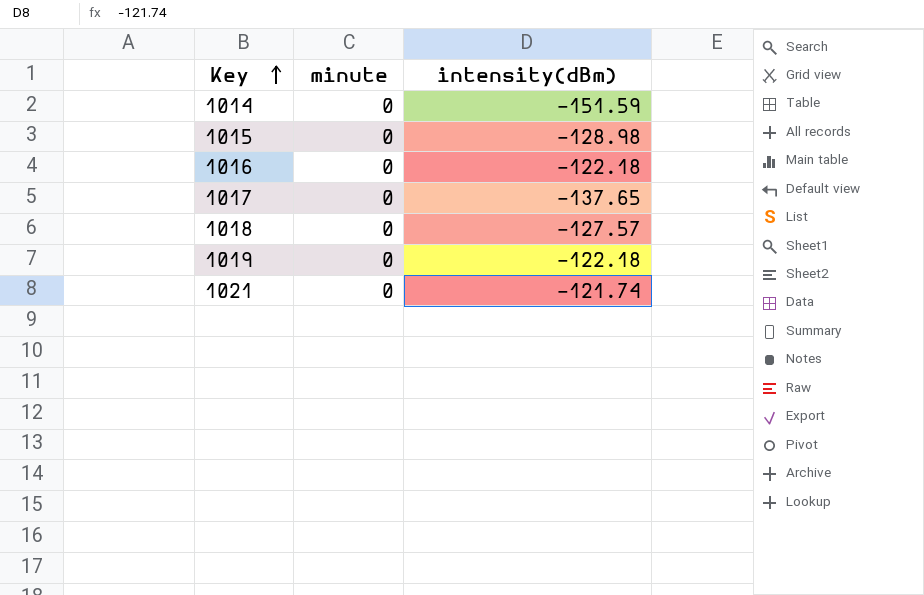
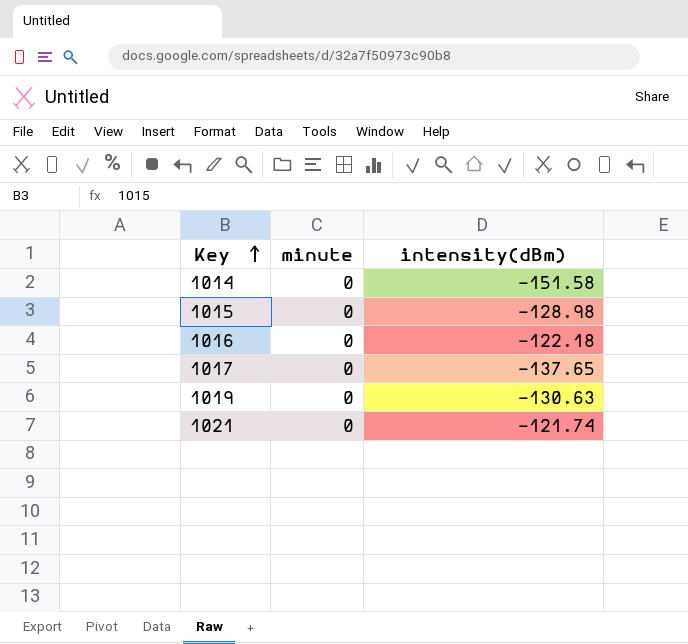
row 1018: 0 | -127.57 -> none
1014 | intensity(dBm): -151.59 -> -151.58
1019 | intensity(dBm): -122.18 -> -130.63

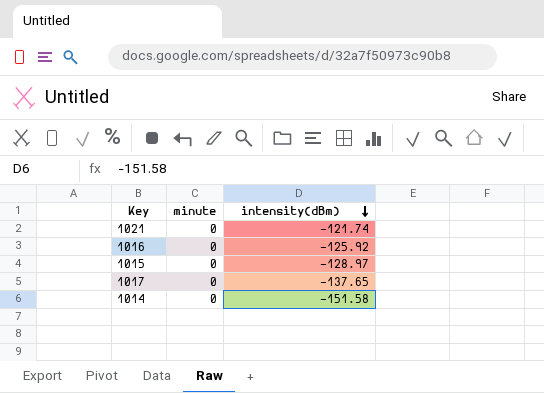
row order: Key ascending -> intensity(dBm) descending
row 1019: 0 | -130.63 -> none
1016 | intensity(dBm): -122.18 -> -125.92
1015 | intensity(dBm): -128.98 -> -128.97

